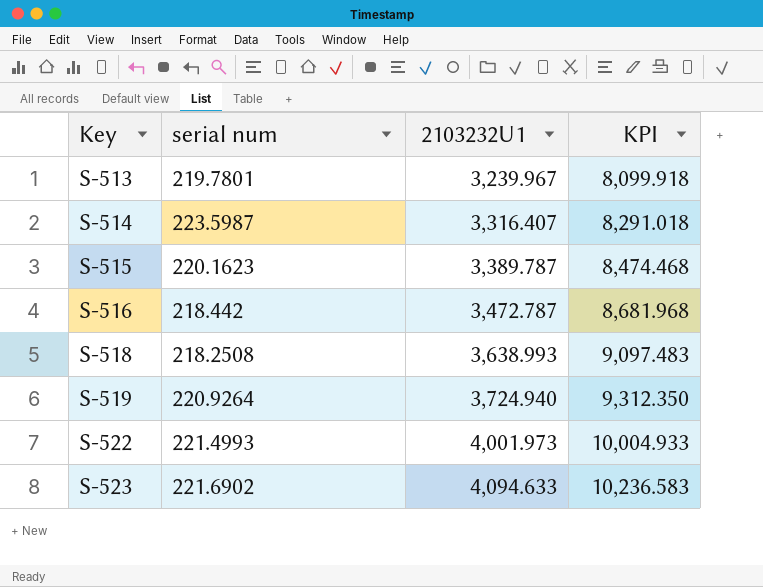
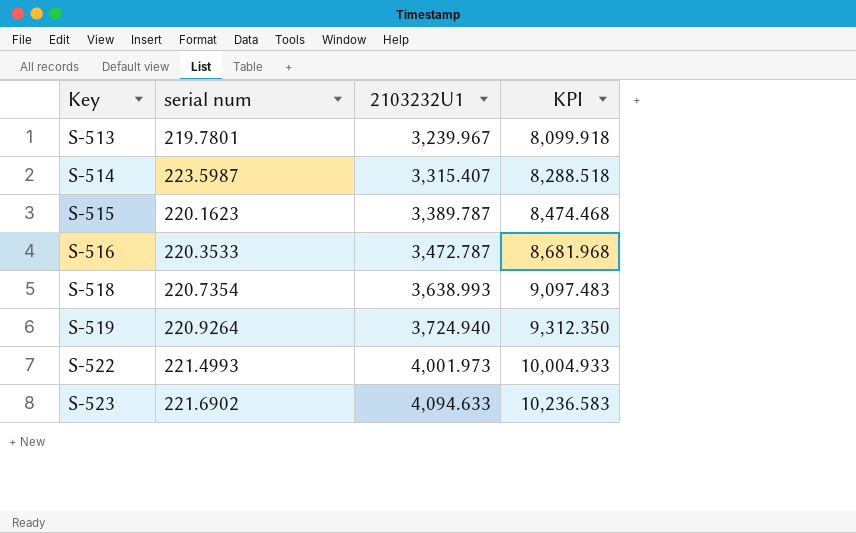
S-514 | 2103232U1: 3,316.407 -> 3,315.407
S-514 | KPI: 8,291.018 -> 8,288.518
S-516 | serial num: 218.442 -> 220.3533
S-518 | serial num: 218.2508 -> 220.7354

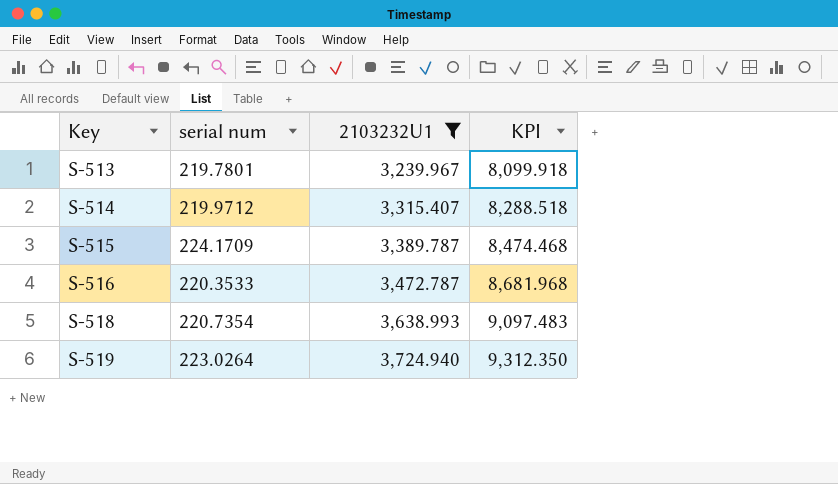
filter: none -> 2103232U1 <= 3,724.940
S-514 | serial num: 223.5987 -> 219.9712
S-515 | serial num: 220.1623 -> 224.1709
S-519 | serial num: 220.9264 -> 223.0264

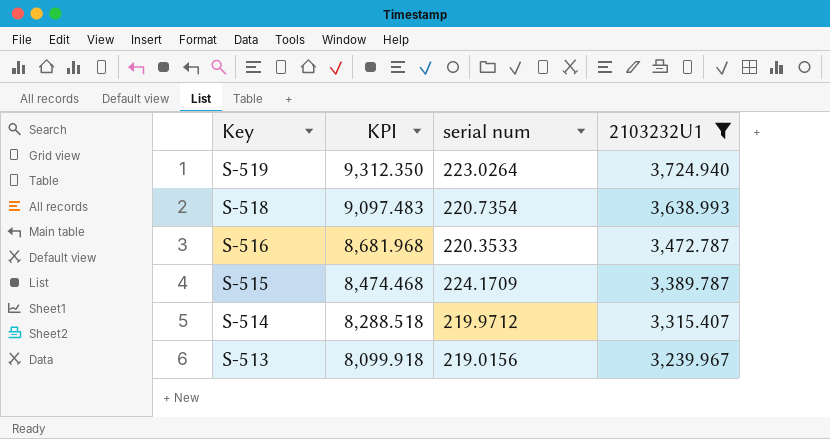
row order: Key ascending -> Key descending
column KPI | position: 4 -> 2
S-513 | serial num: 219.7801 -> 219.0156

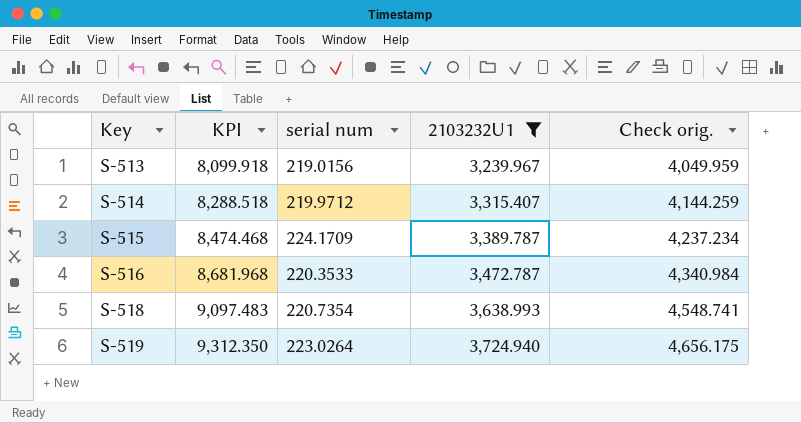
row order: Key descending -> Key ascending
column Check orig. | formula: none -> [2103232U1] * 1.25

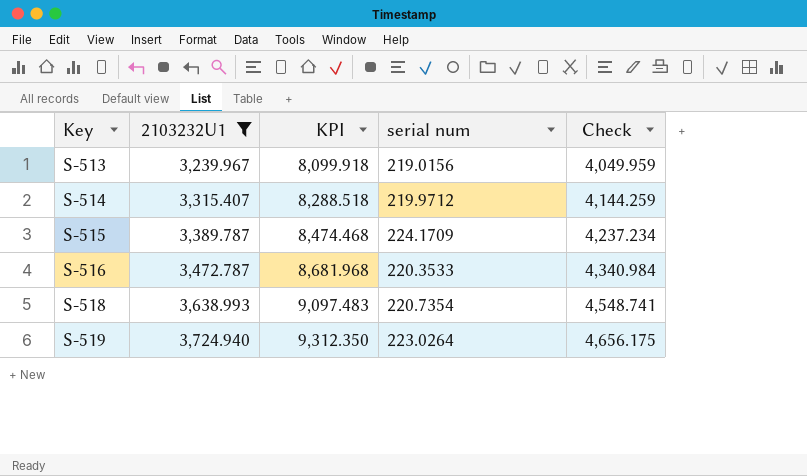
column 2103232U1 | position: 4 -> 2
column name: Check orig. -> Check

